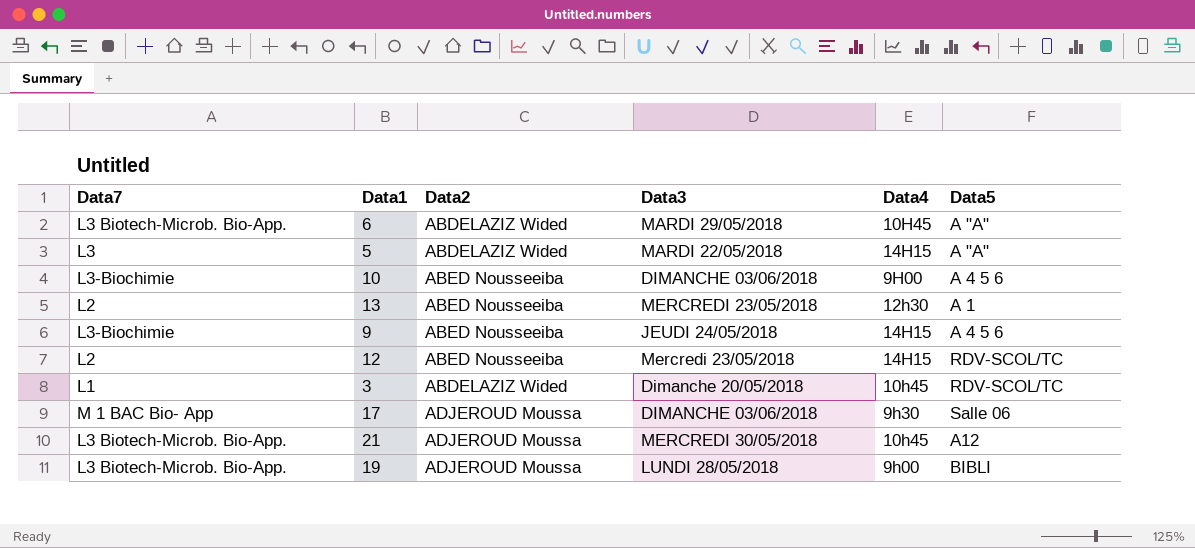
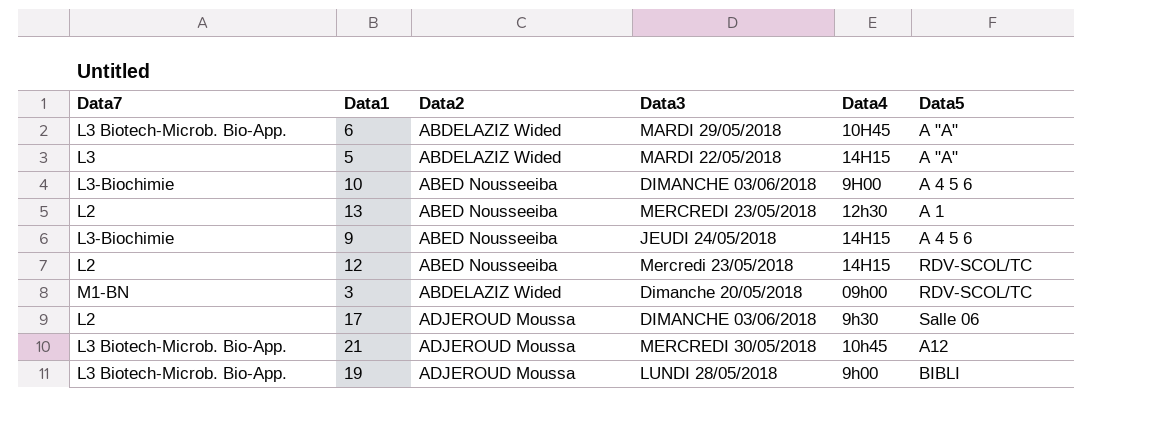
3 | Data7: L1 -> M1-BN
3 | Data4: 10h45 -> 09h00
17 | Data7: M 1 BAC Bio- App -> L2

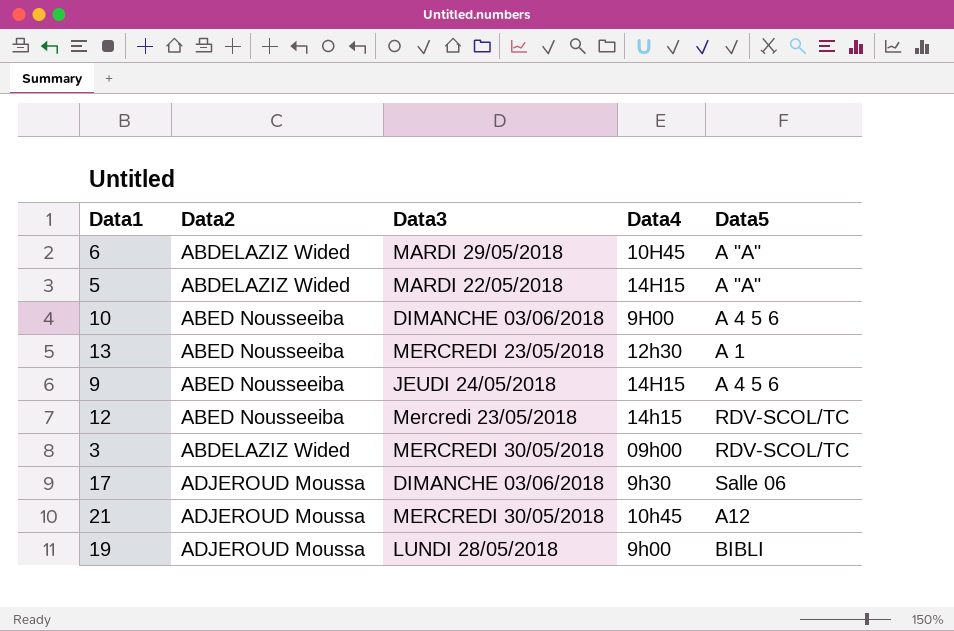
column Data7 | position: 1 -> none
12 | Data4: 14H15 -> 14h15
3 | Data3: Dimanche 20/05/2018 -> MERCREDI 30/05/2018

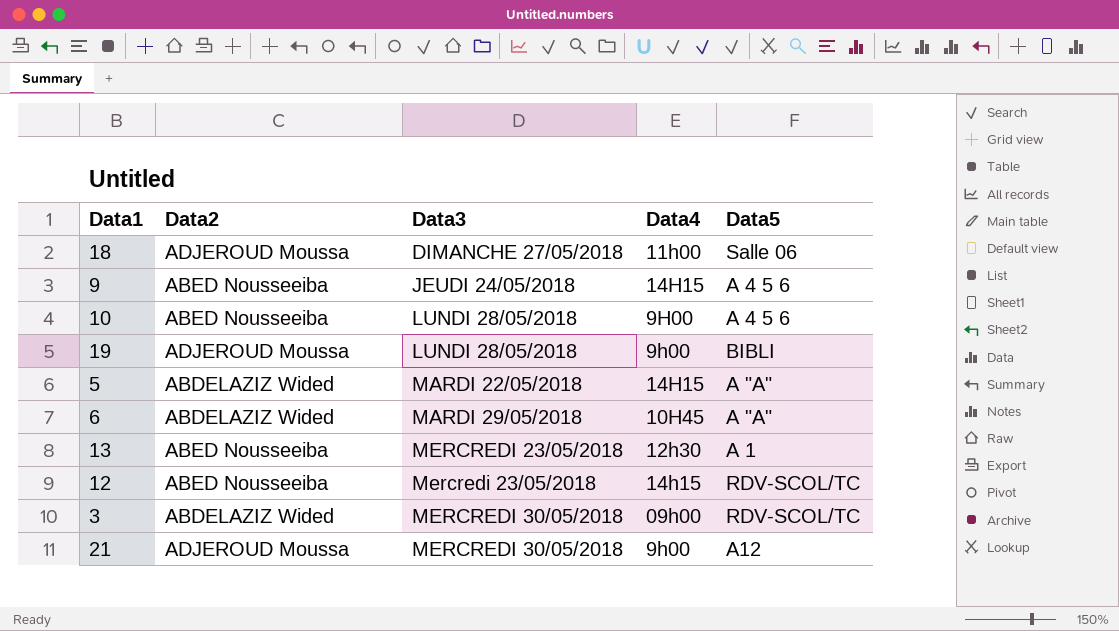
row order: none -> Data3 ascending
row 17: ADJEROUD Moussa | DIMANCHE 03/06/2018 | 9h30 | Salle 06 -> none
row 18: none -> ADJEROUD Moussa | DIMANCHE 27/05/2018 | 11h00 | Salle 06
10 | Data3: DIMANCHE 03/06/2018 -> LUNDI 28/05/2018
21 | Data4: 10h45 -> 9h00

